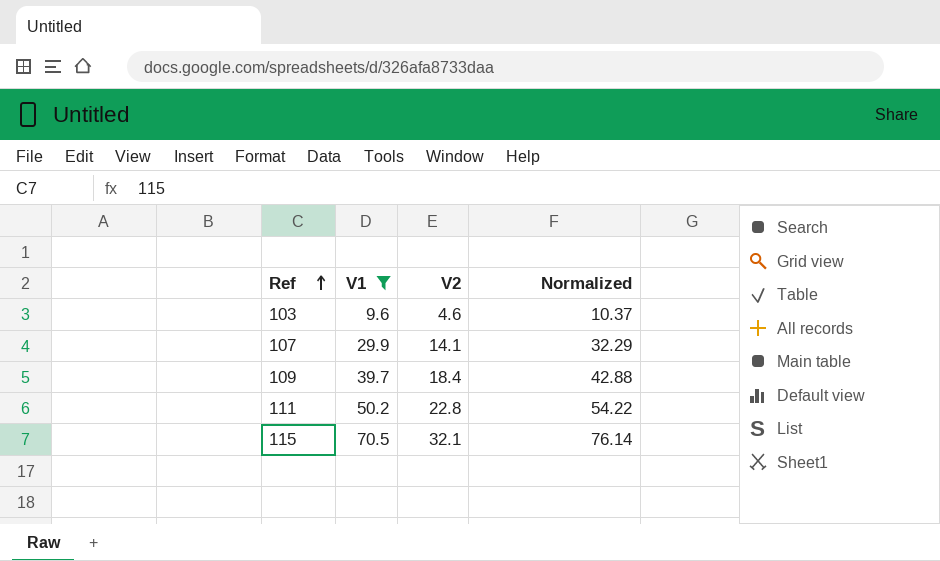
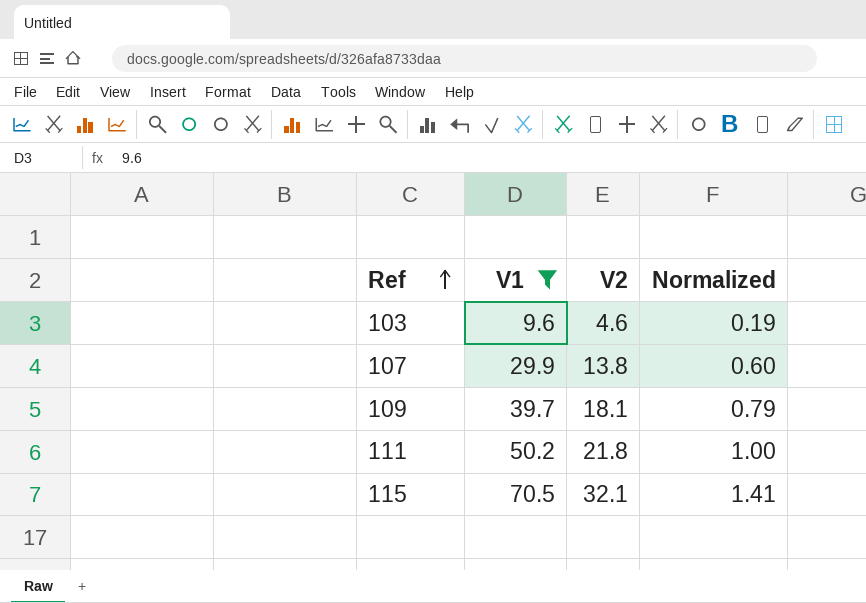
column Normalized | formula: [V1] * 1.08 -> [V1] * 0.02
107 | V2: 14.1 -> 13.8
109 | V2: 18.4 -> 18.1
111 | V2: 22.8 -> 21.8

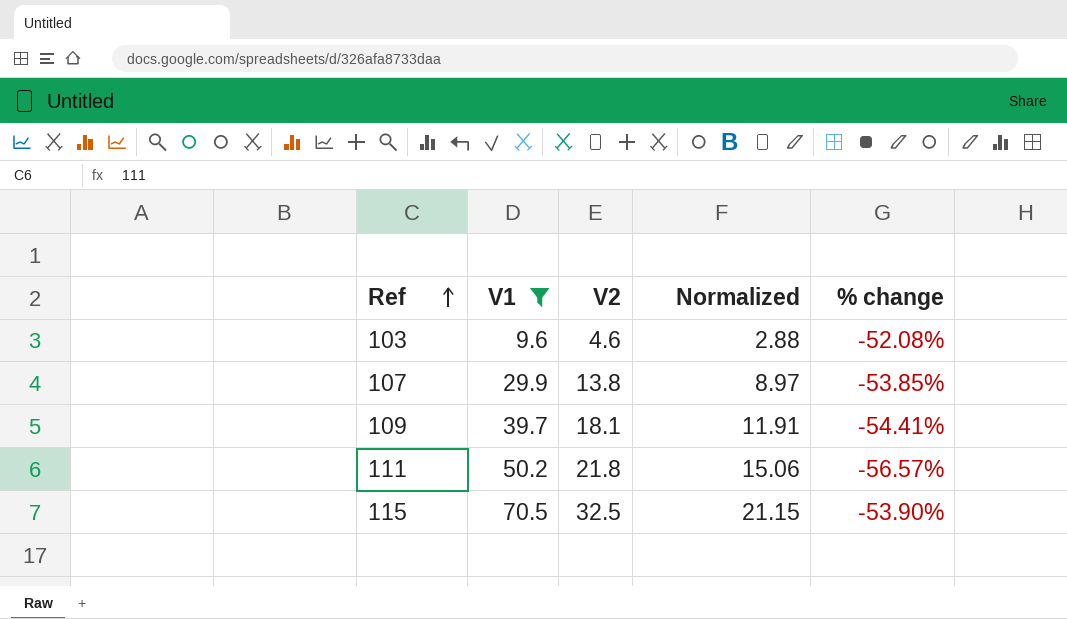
column Normalized | formula: [V1] * 0.02 -> [V1] * 0.3
column % change | formula: none -> ([V2] - [V1]) / [V1]
115 | V2: 32.1 -> 32.5

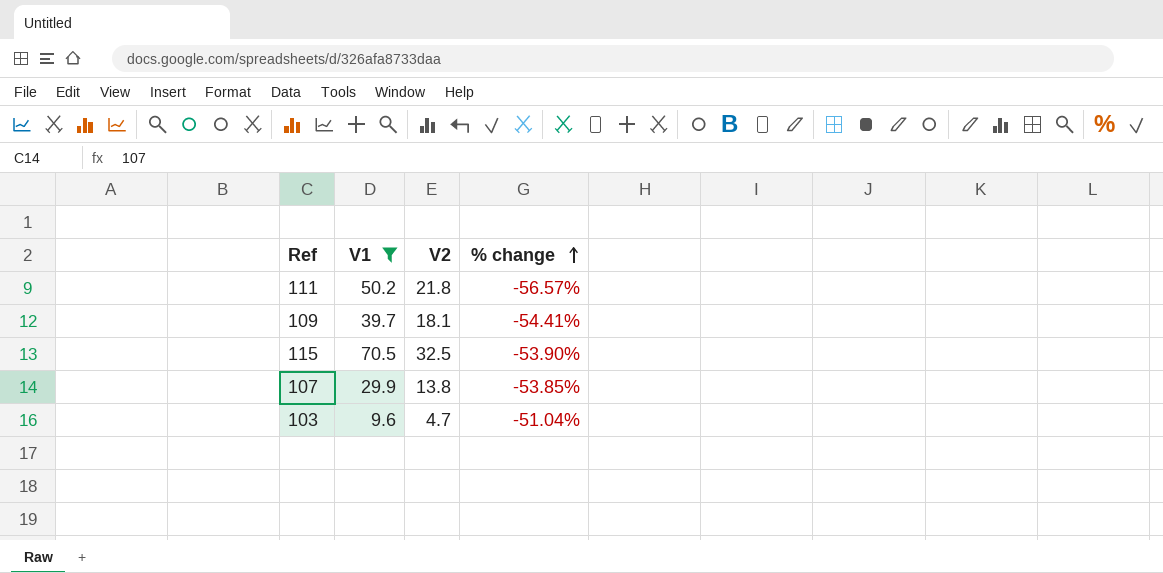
row order: Ref ascending -> % change ascending
column Normalized | formula: [V1] * 0.3 -> none
103 | V2: 4.6 -> 4.7
103 | % change: -52.08% -> -51.04%

